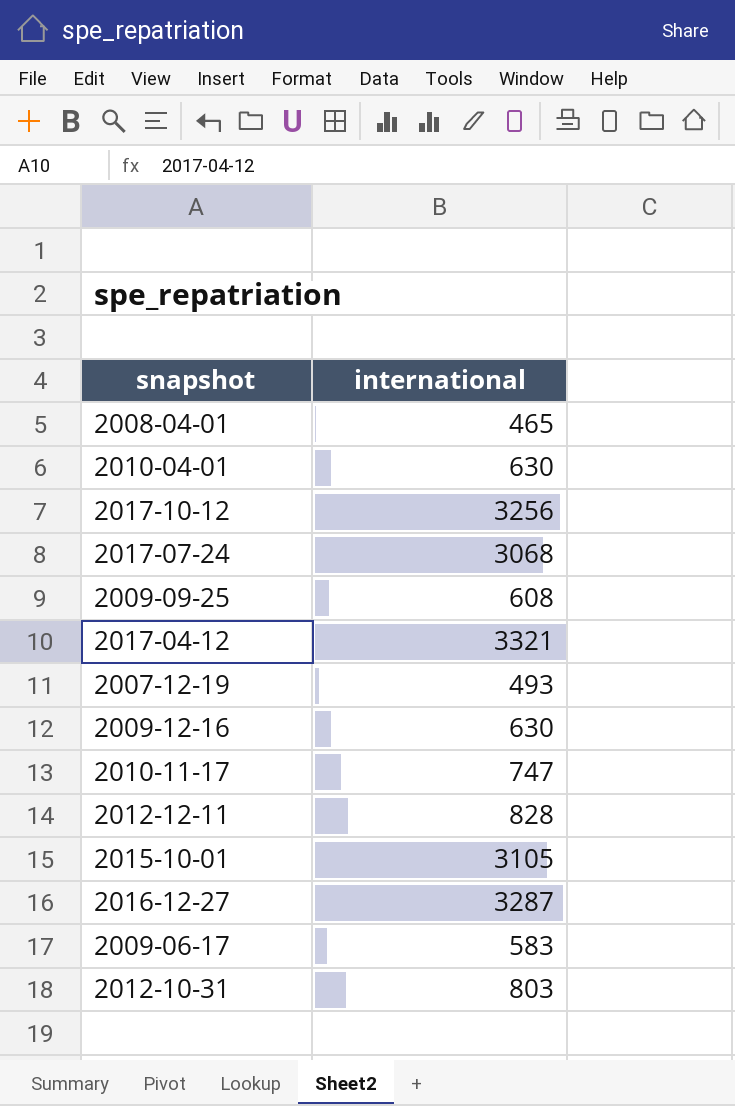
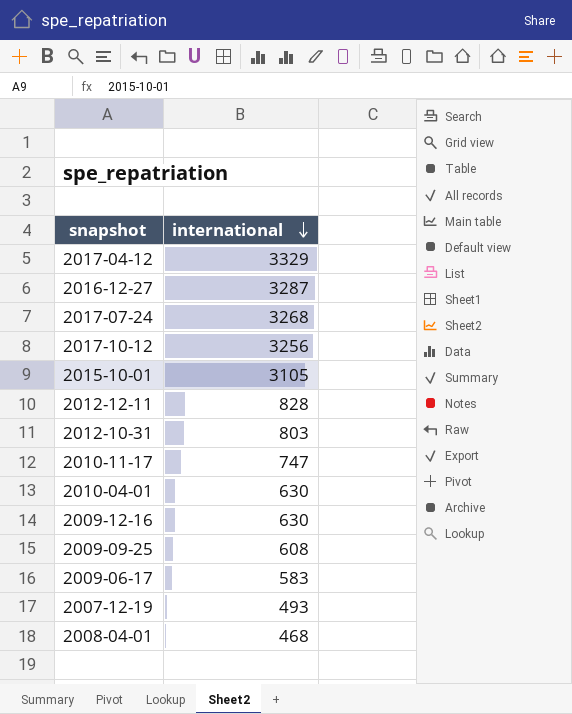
row order: none -> international descending
2017-04-12 | international: 3321 -> 3329
2017-07-24 | international: 3068 -> 3268
2008-04-01 | international: 465 -> 468

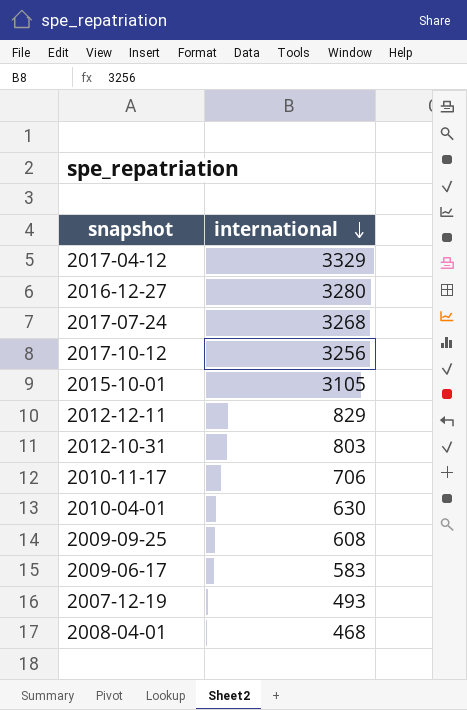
row 2009-12-16: 630 -> none
2016-12-27 | international: 3287 -> 3280
2012-12-11 | international: 828 -> 829
2010-11-17 | international: 747 -> 706

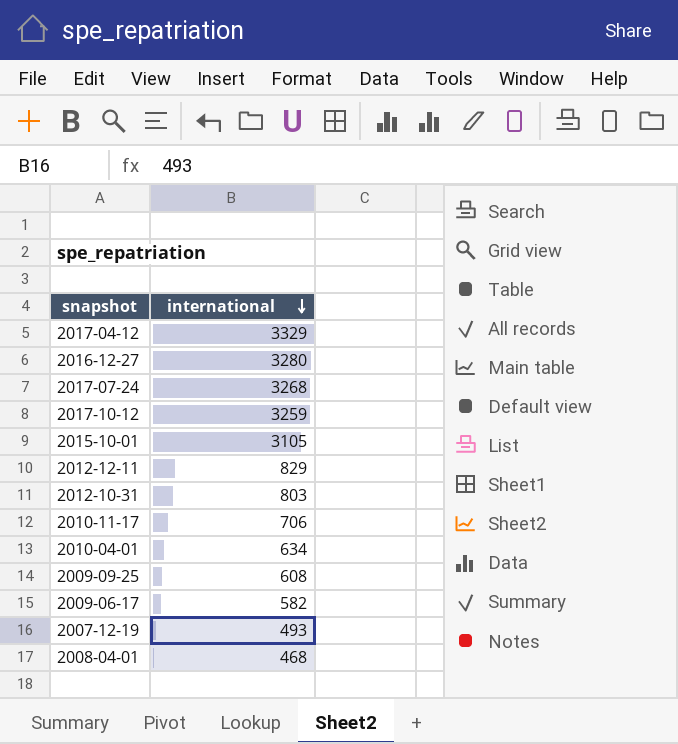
2017-10-12 | international: 3256 -> 3259
2010-04-01 | international: 630 -> 634
2009-06-17 | international: 583 -> 582

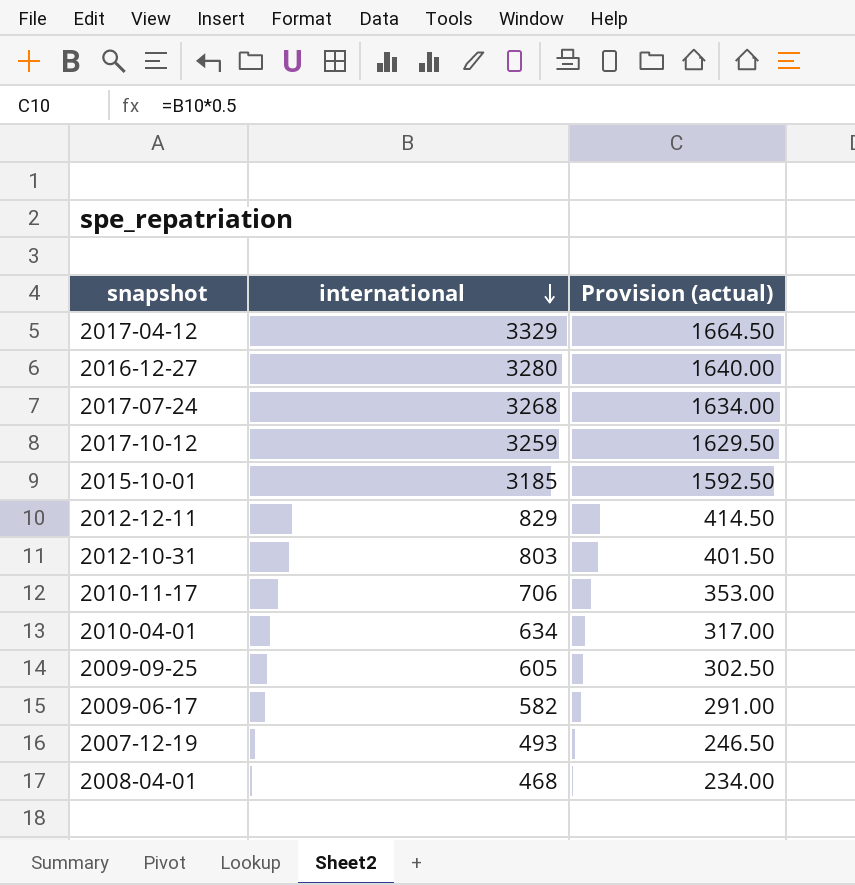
column Provision (actual) | formula: none -> [international] * 0.5
2015-10-01 | international: 3105 -> 3185
2009-09-25 | international: 608 -> 605

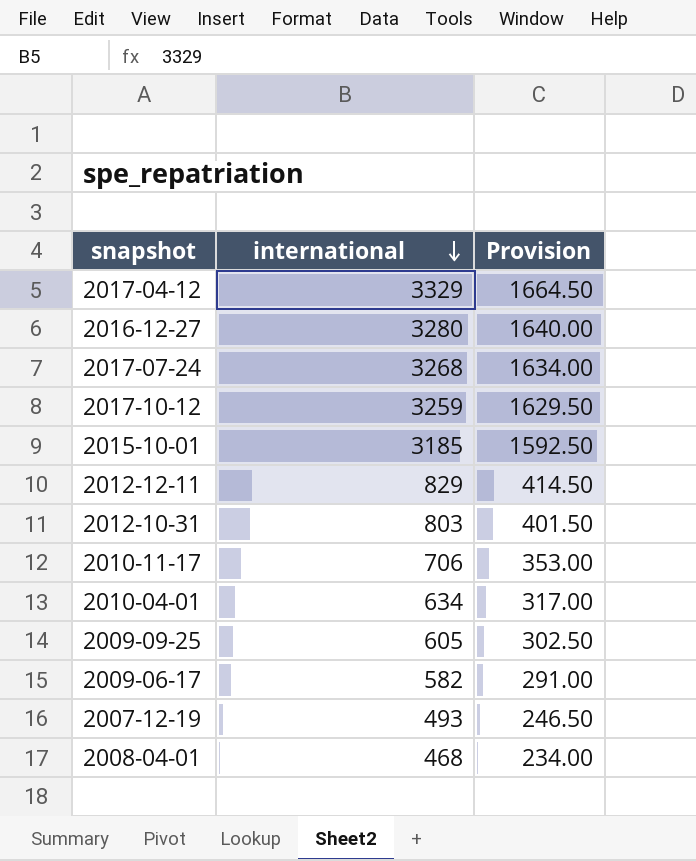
column name: Provision (actual) -> Provision

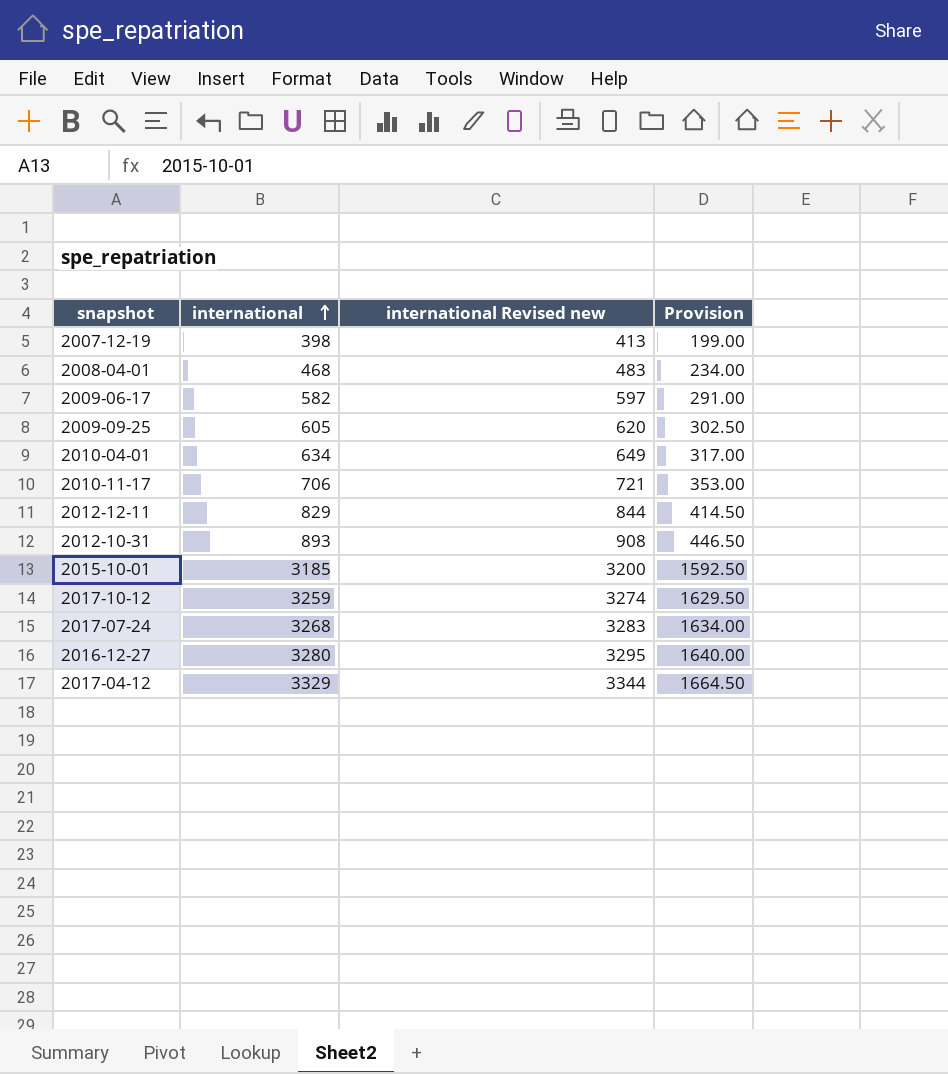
row order: international descending -> international ascending
column international Revised new | formula: none -> [international] + 15
2007-12-19 | international: 493 -> 398
2007-12-19 | Provision: 246.50 -> 199.00
2012-10-31 | international: 803 -> 893
2012-10-31 | Provision: 401.50 -> 446.50

